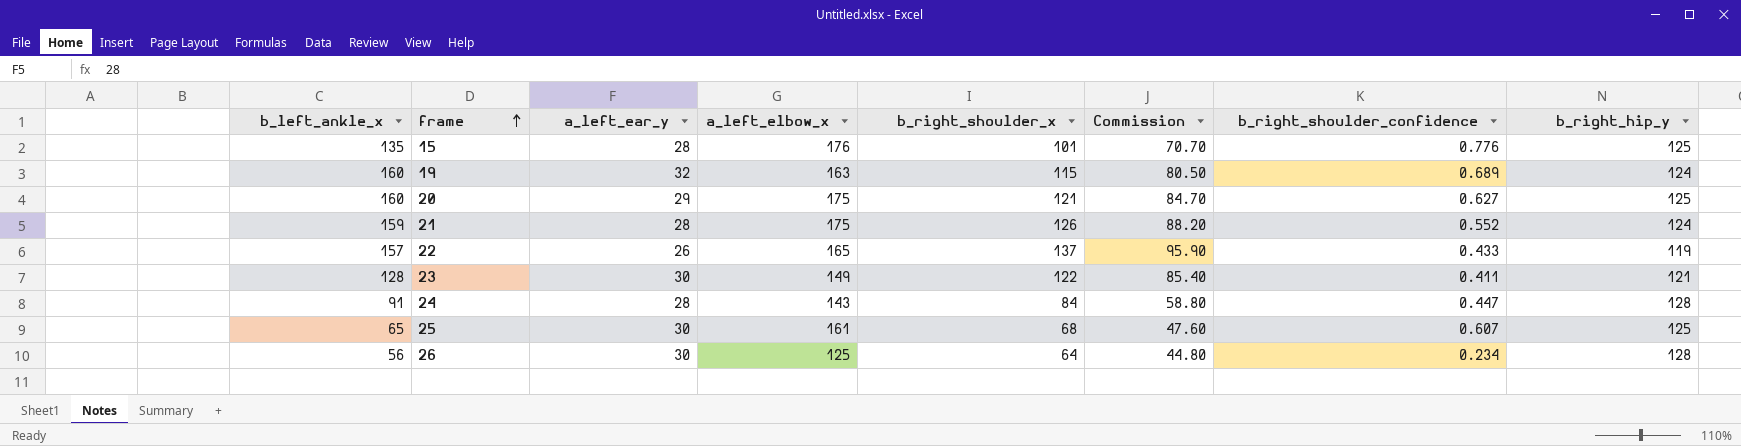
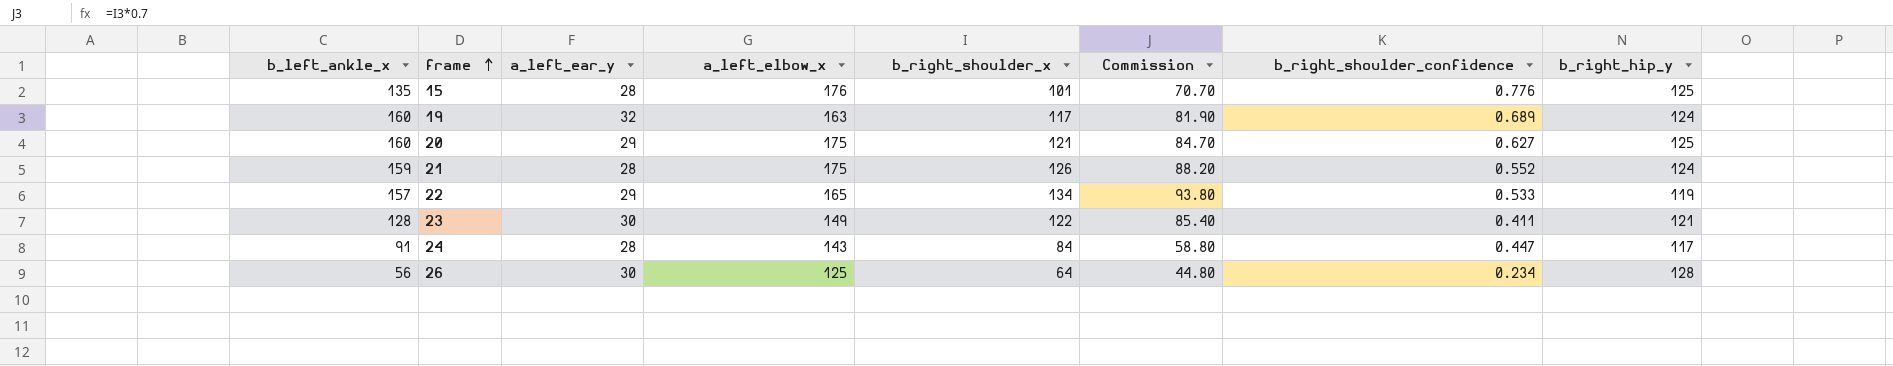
row 25: 65 | 30 | 161 | 68 | 47.60 | 0.607 | 125 -> none
19 | b_right_shoulder_x: 115 -> 117
19 | Commission: 80.50 -> 81.90
22 | a_left_ear_y: 26 -> 29
22 | b_right_shoulder_x: 137 -> 134
22 | Commission: 95.90 -> 93.80
22 | b_right_shoulder_confidence: 0.433 -> 0.533
24 | b_right_hip_y: 128 -> 117

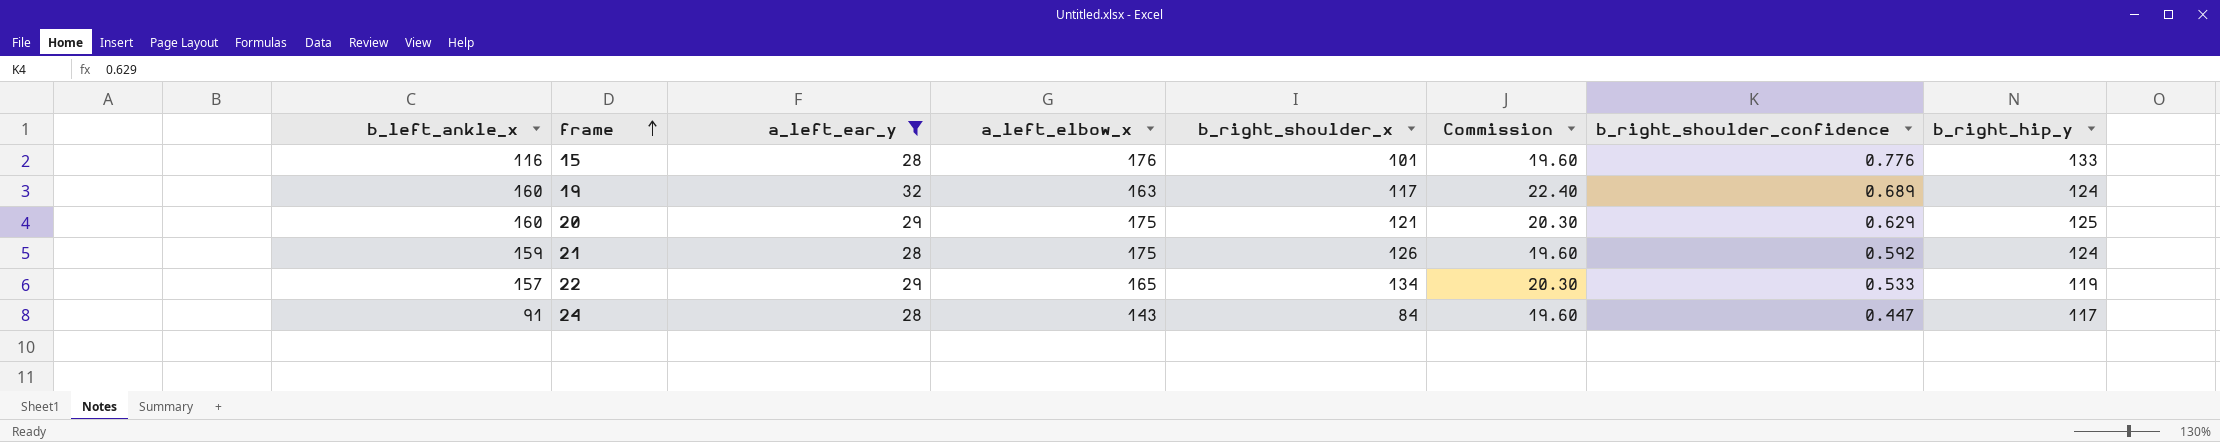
filter: none -> a_left_ear_y != 30
column Commission | formula: [b_right_shoulder_x] * 0.7 -> [a_left_ear_y] * 0.7
15 | b_left_ankle_x: 135 -> 116
15 | b_right_hip_y: 125 -> 133
20 | b_right_shoulder_confidence: 0.627 -> 0.629
21 | b_right_shoulder_confidence: 0.552 -> 0.592

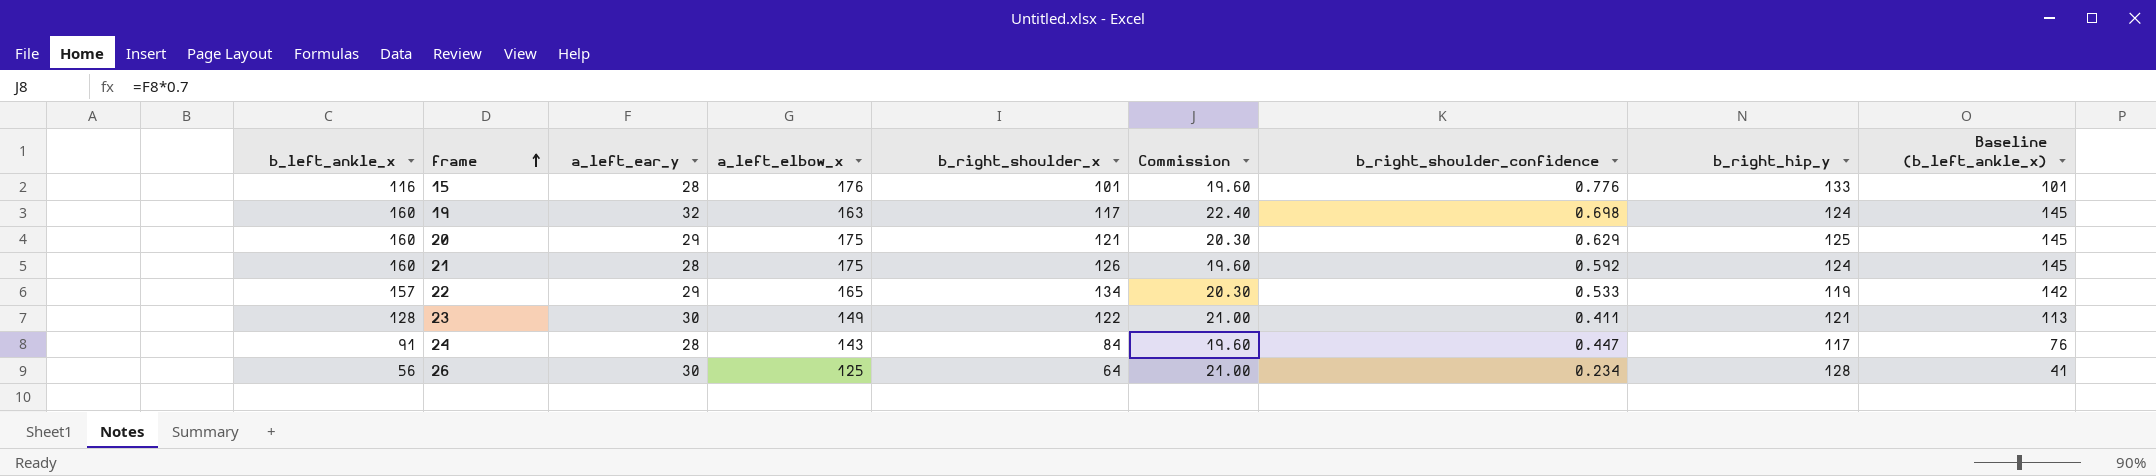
filter: a_left_ear_y != 30 -> none
column Baseline (b_left_ankle_x) | formula: none -> [b_left_ankle_x] - 15
19 | b_right_shoulder_confidence: 0.689 -> 0.698
21 | b_left_ankle_x: 159 -> 160

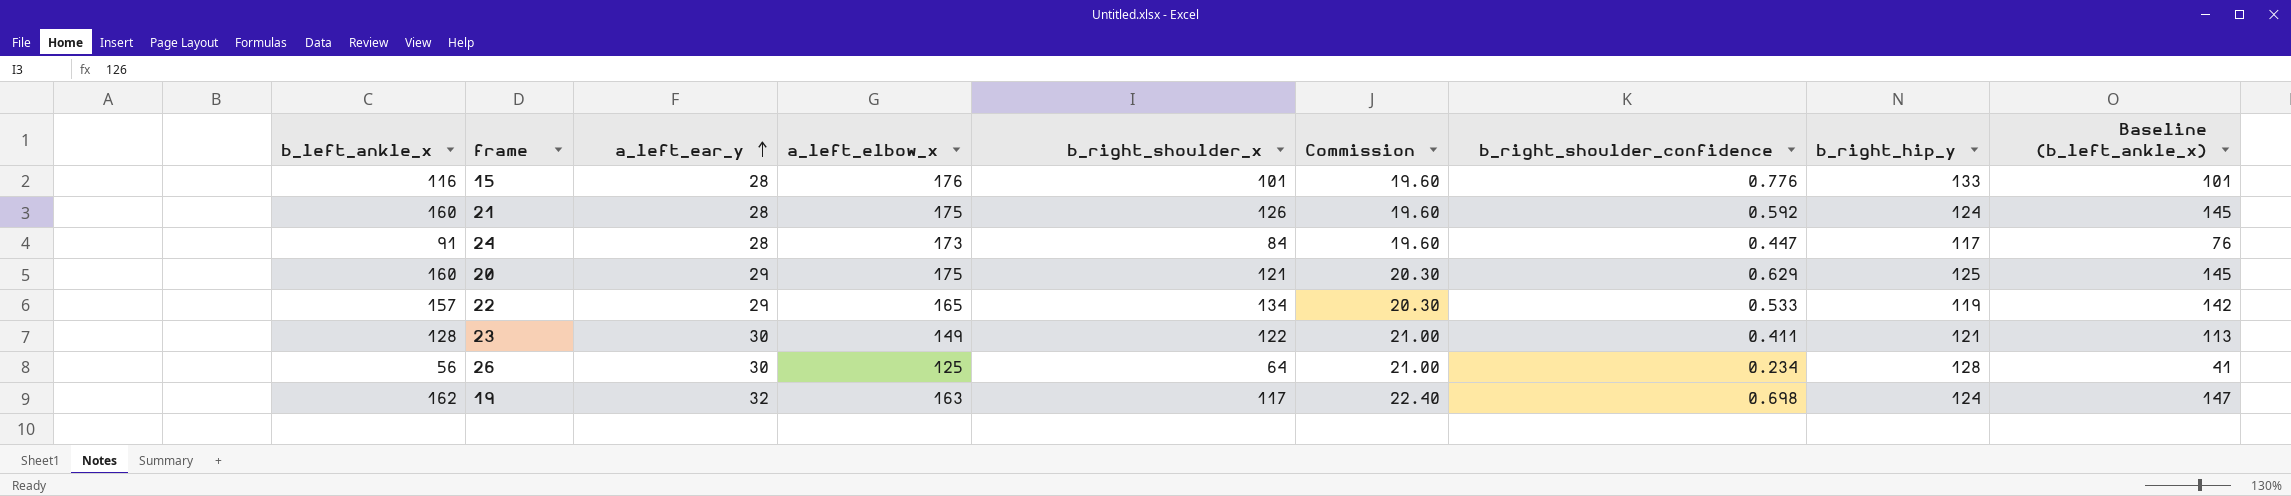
row order: frame ascending -> a_left_ear_y ascending
24 | a_left_elbow_x: 143 -> 173
19 | b_left_ankle_x: 160 -> 162
19 | Baseline (b_left_ankle_x): 145 -> 147

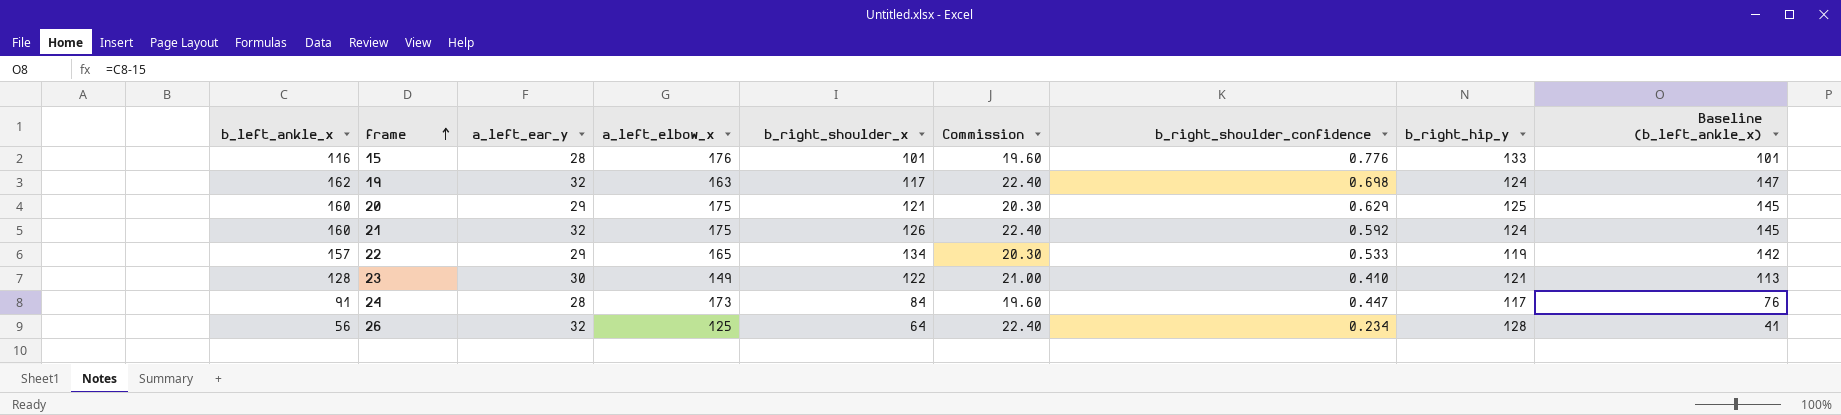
row order: a_left_ear_y ascending -> frame ascending
21 | a_left_ear_y: 28 -> 32
21 | Commission: 19.60 -> 22.40
23 | b_right_shoulder_confidence: 0.411 -> 0.410
26 | a_left_ear_y: 30 -> 32
26 | Commission: 21.00 -> 22.40

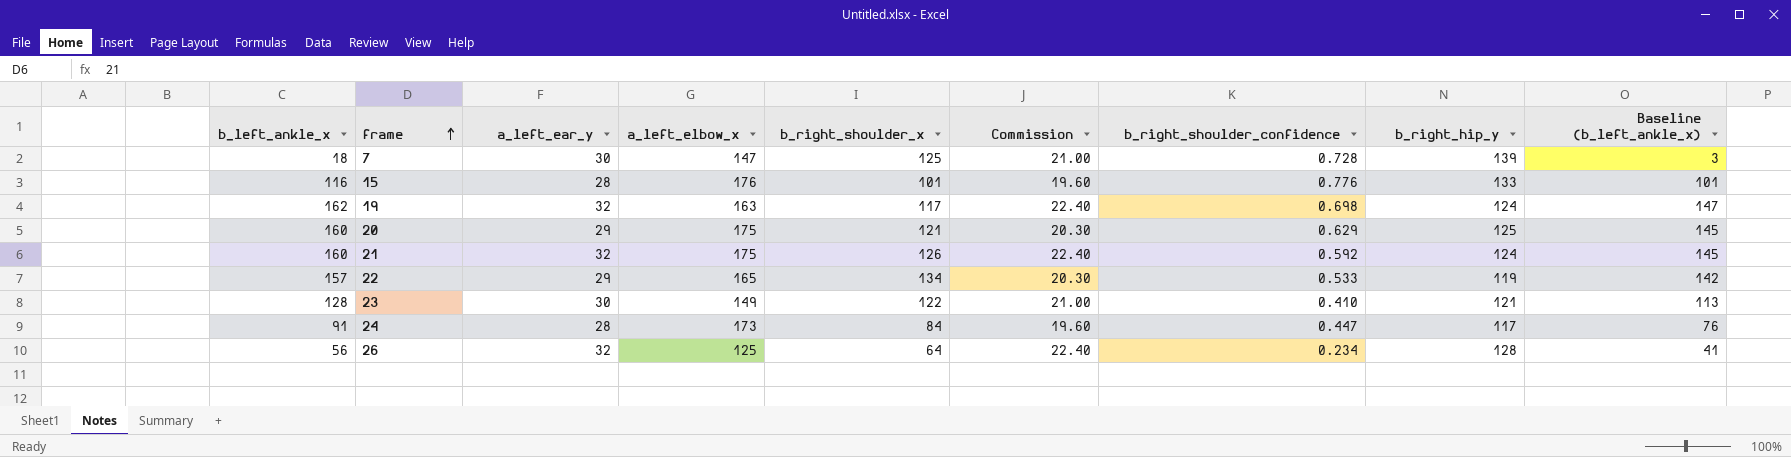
row 7: none -> 18 | 30 | 147 | 125 | 21.00 | 0.728 | 139 | 3

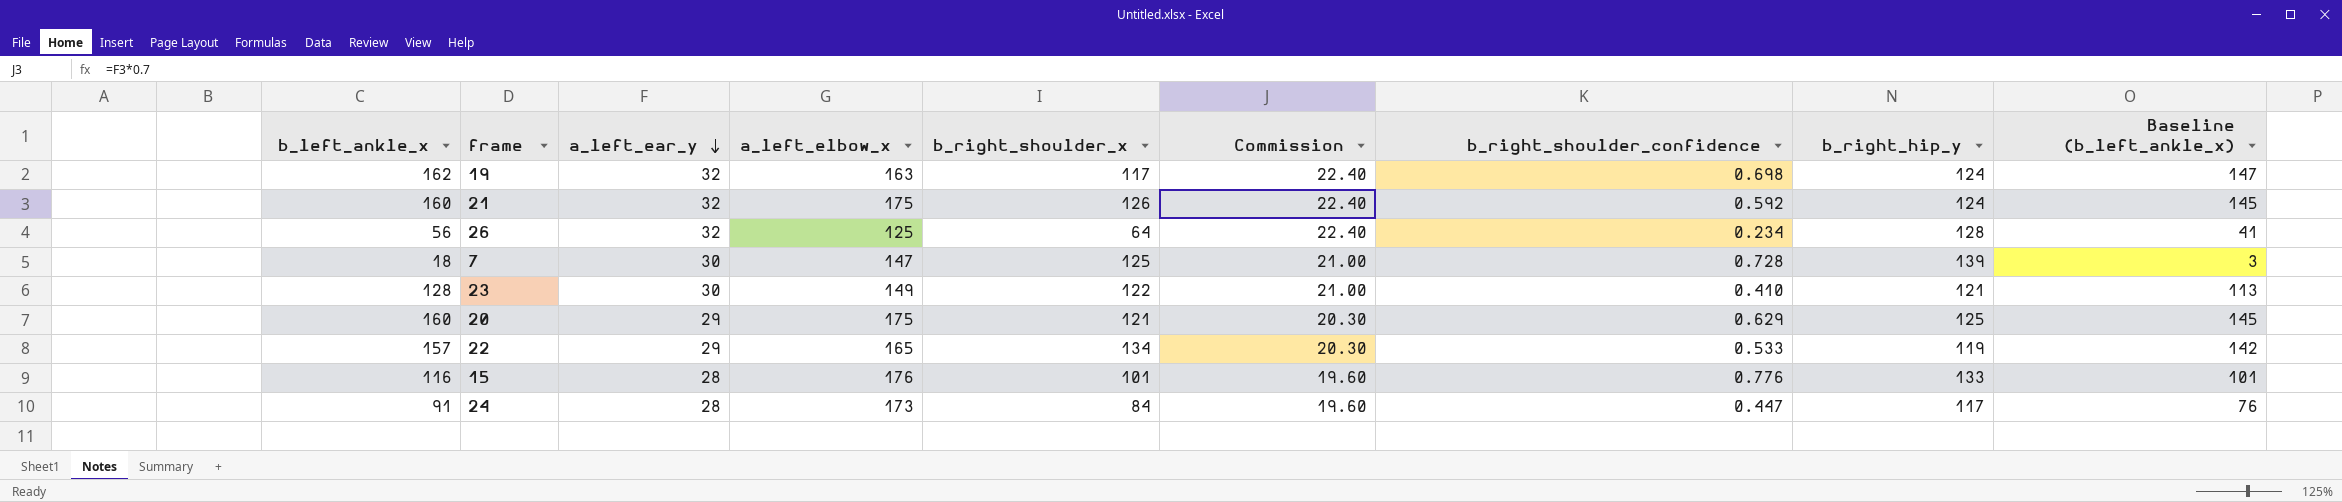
row order: frame ascending -> a_left_ear_y descending

